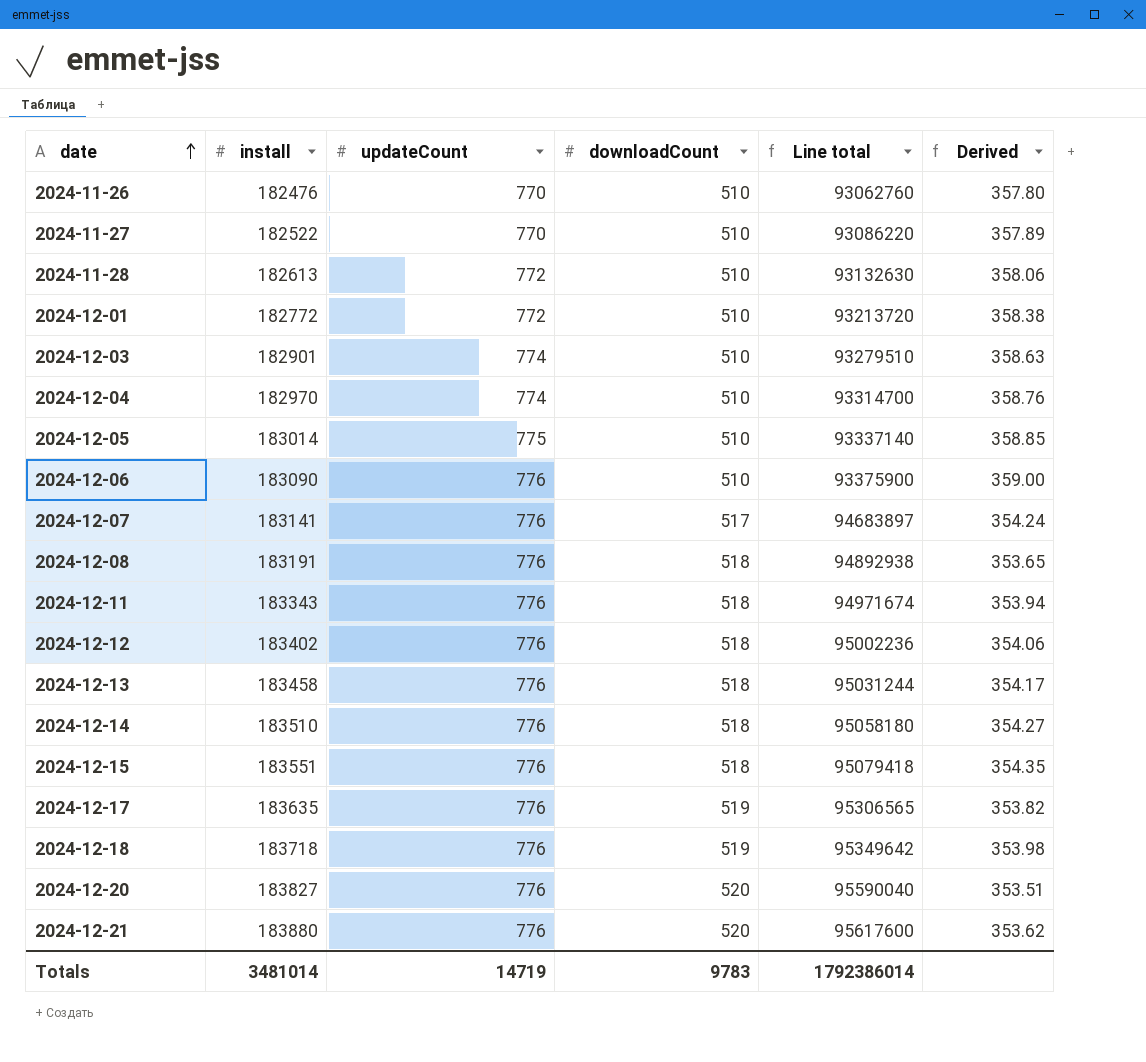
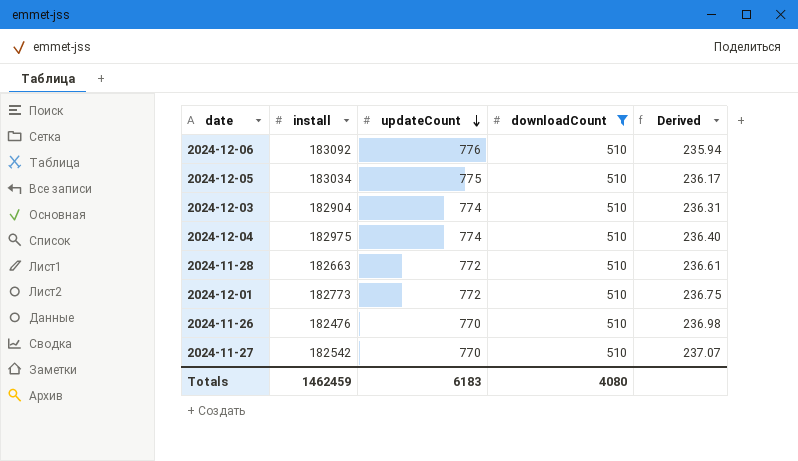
filter: none -> downloadCount = 510
row order: date ascending -> updateCount descending
column Line total | formula: [install] * [downloadCount] -> none
column Derived | formula: [install] / [downloadCount] -> [install] / [updateCount]
2024-12-06 | install: 183090 -> 183092
2024-12-05 | install: 183014 -> 183034
2024-12-03 | install: 182901 -> 182904
2024-12-04 | install: 182970 -> 182975
2024-11-28 | install: 182613 -> 182663
2024-12-01 | install: 182772 -> 182773
2024-11-27 | install: 182522 -> 182542
Totals | install: 3481014 -> 1462459
Totals | updateCount: 14719 -> 6183
Totals | downloadCount: 9783 -> 4080

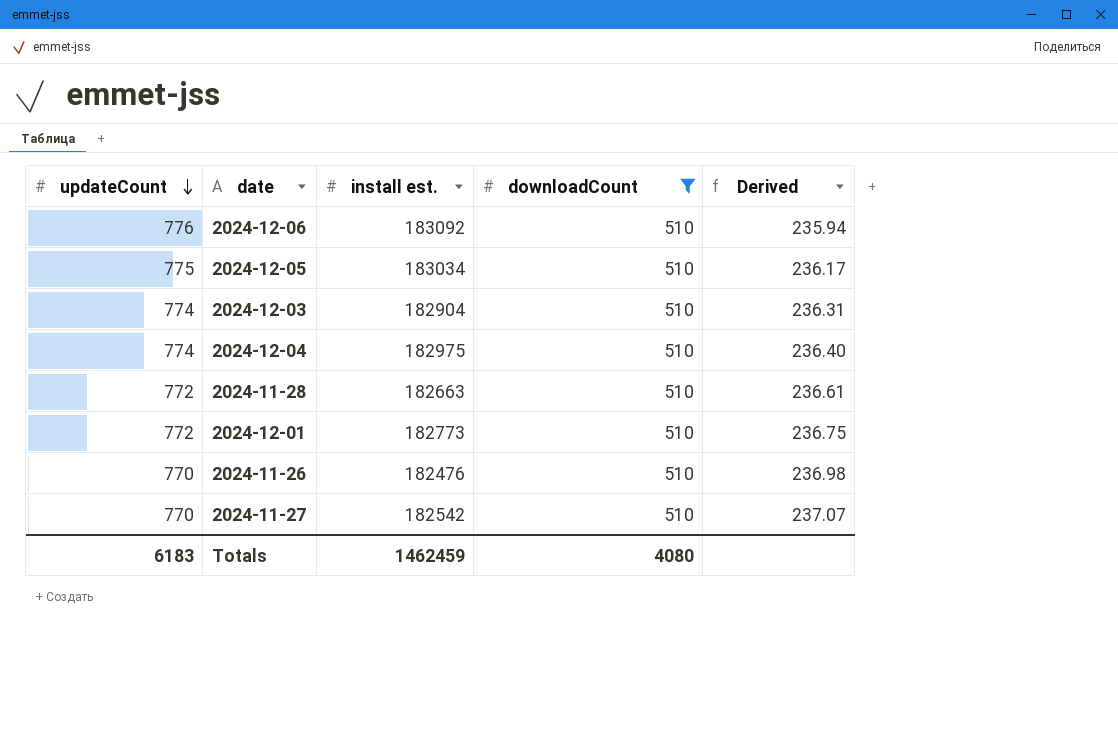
column updateCount | position: 3 -> 1
column name: install -> install est.

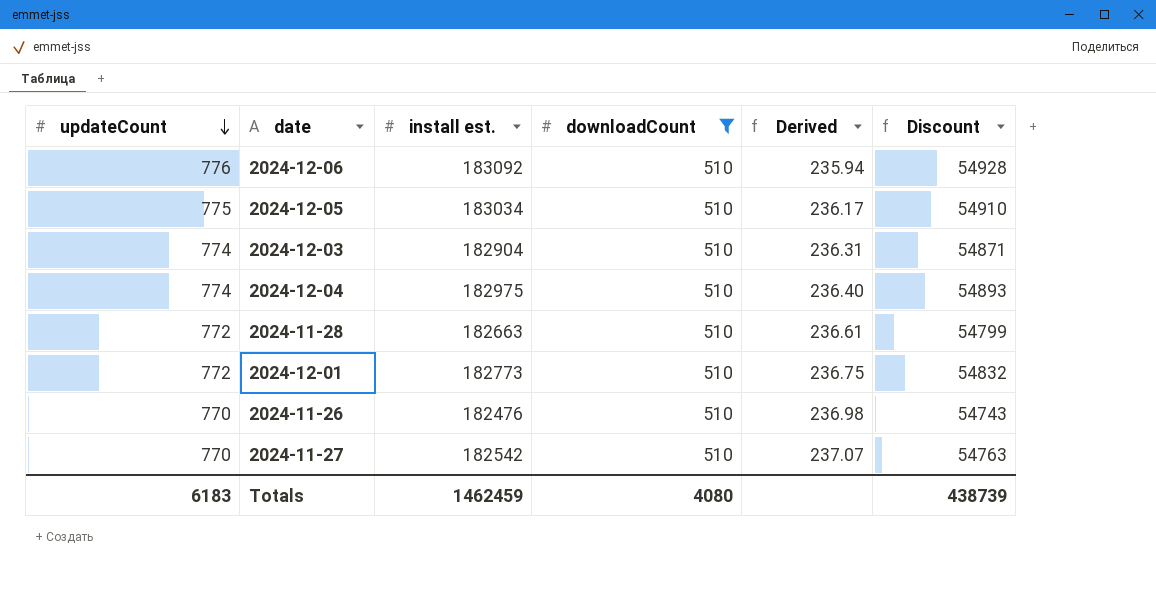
column Discount | formula: none -> [install est.] * 0.3

